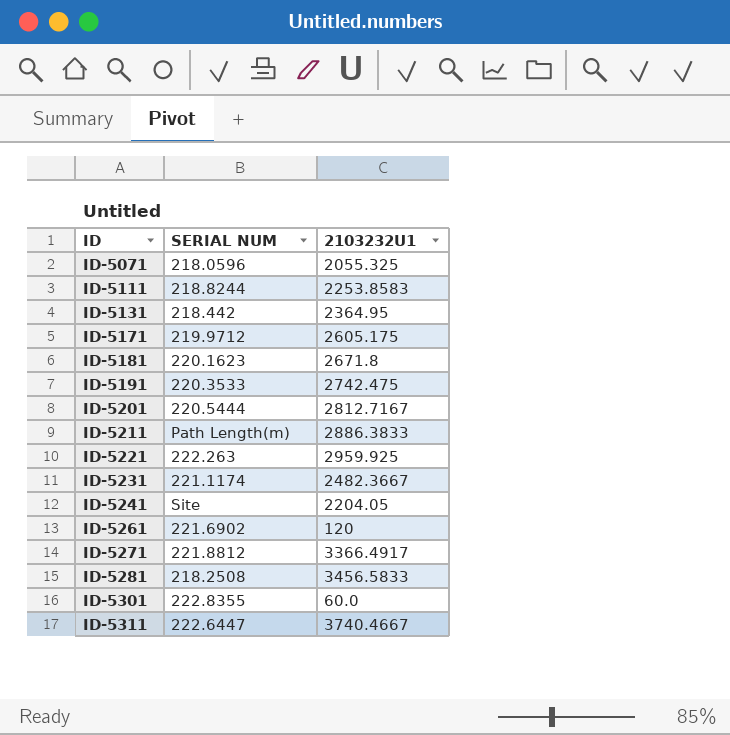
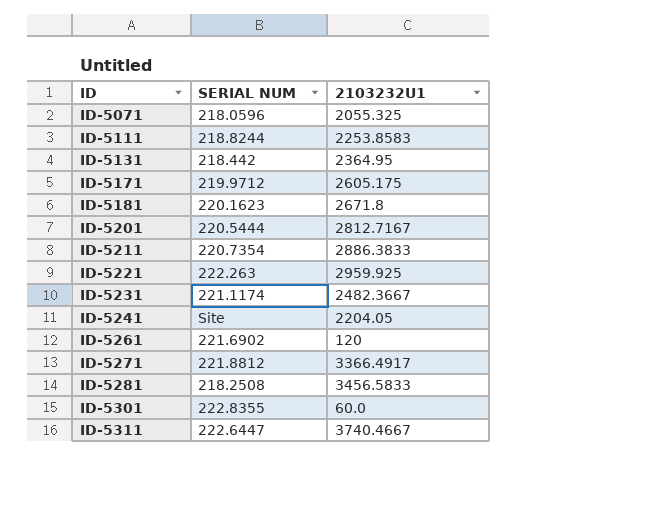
row ID-5191: 220.3533 | 2742.475 -> none
ID-5211 | SERIAL NUM: Path Length(m) -> 220.7354

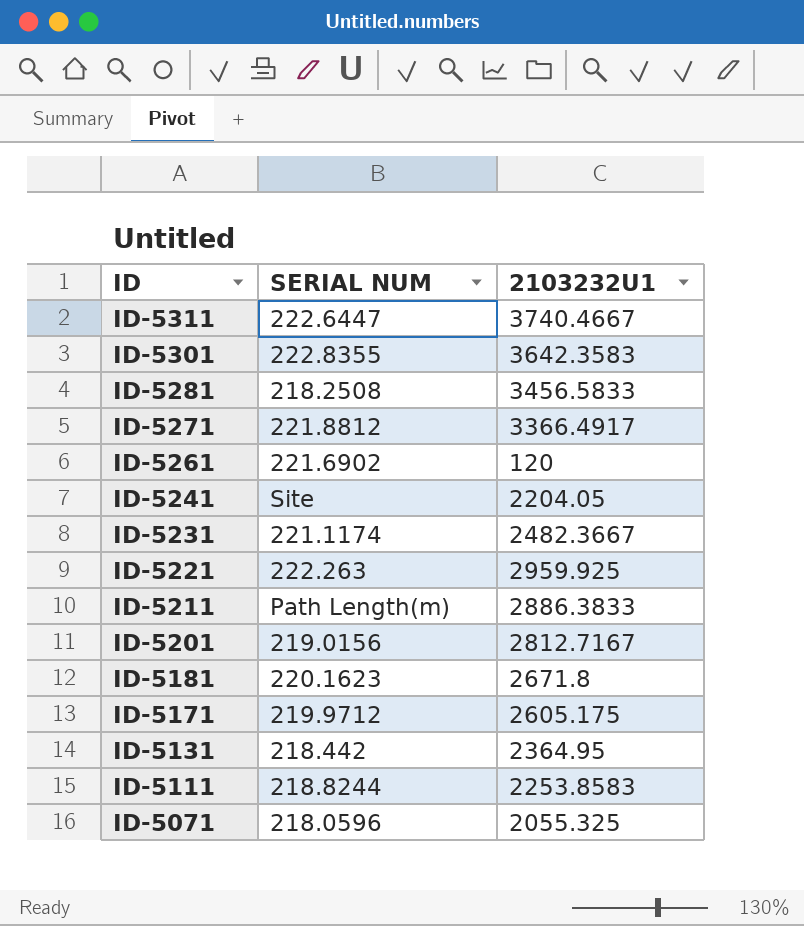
row order: ID ascending -> ID descending
ID-5301 | 2103232U1: 60.0 -> 3642.3583
ID-5211 | SERIAL NUM: 220.7354 -> Path Length(m)
ID-5201 | SERIAL NUM: 220.5444 -> 219.0156

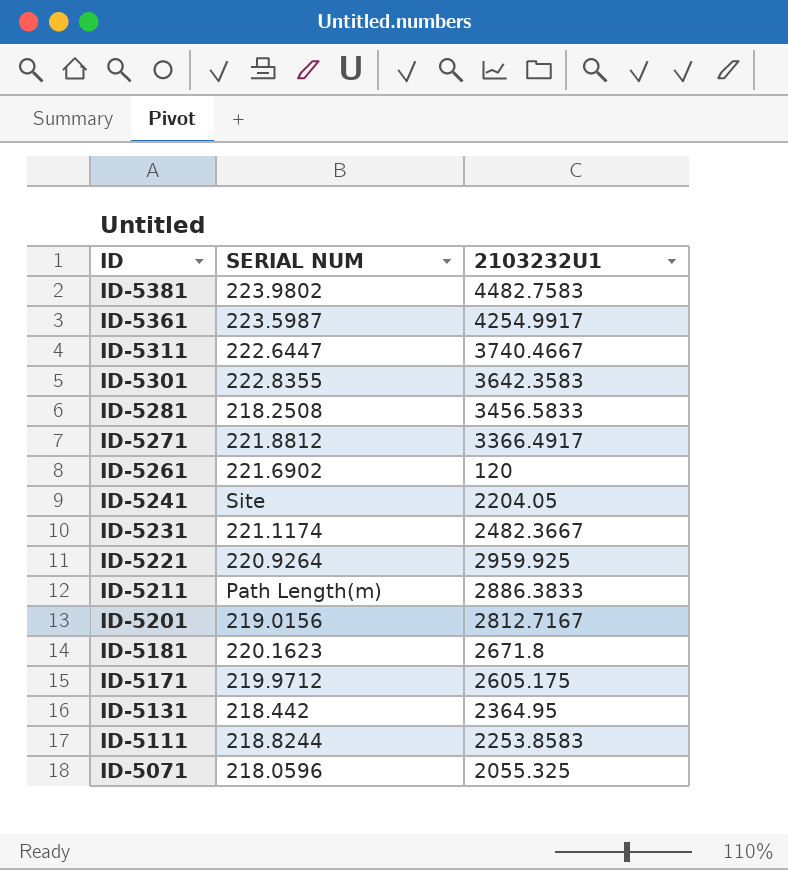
row ID-5381: none -> 223.9802 | 4482.7583
row ID-5361: none -> 223.5987 | 4254.9917
ID-5221 | SERIAL NUM: 222.263 -> 220.9264

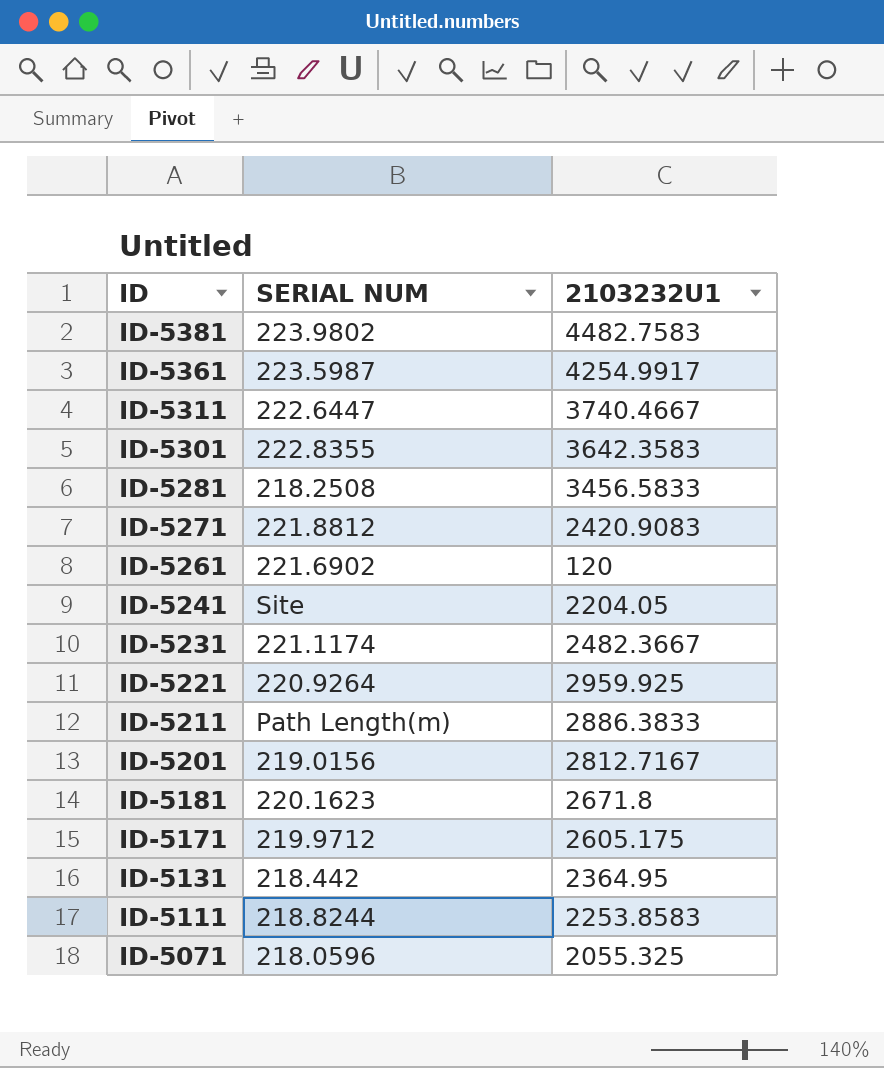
ID-5271 | 2103232U1: 3366.4917 -> 2420.9083

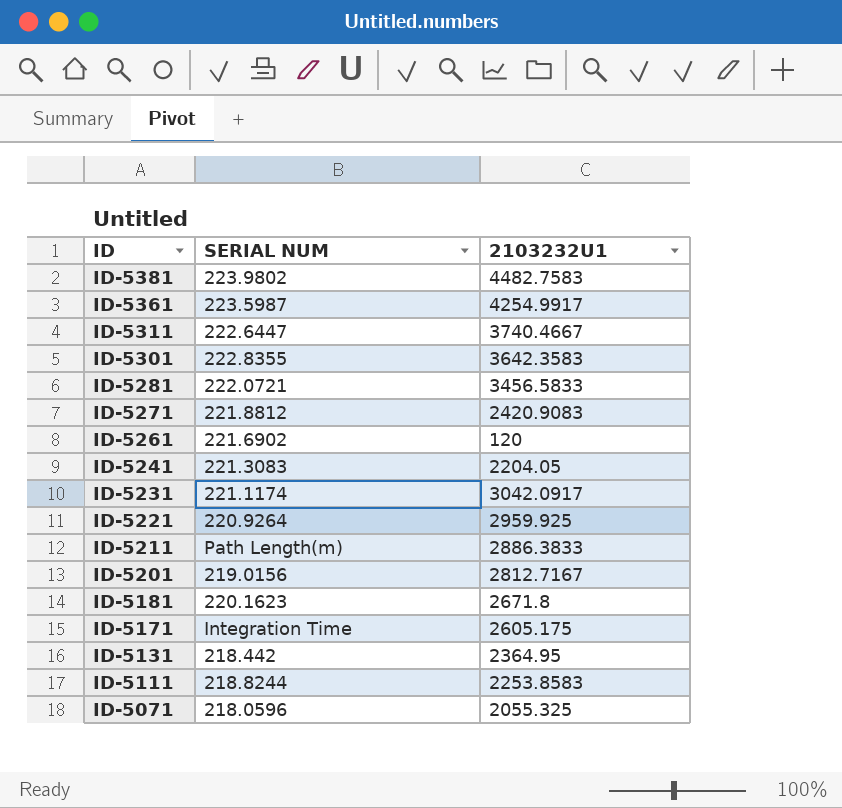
ID-5281 | SERIAL NUM: 218.2508 -> 222.0721
ID-5241 | SERIAL NUM: Site -> 221.3083
ID-5231 | 2103232U1: 2482.3667 -> 3042.0917
ID-5171 | SERIAL NUM: 219.9712 -> Integration Time

